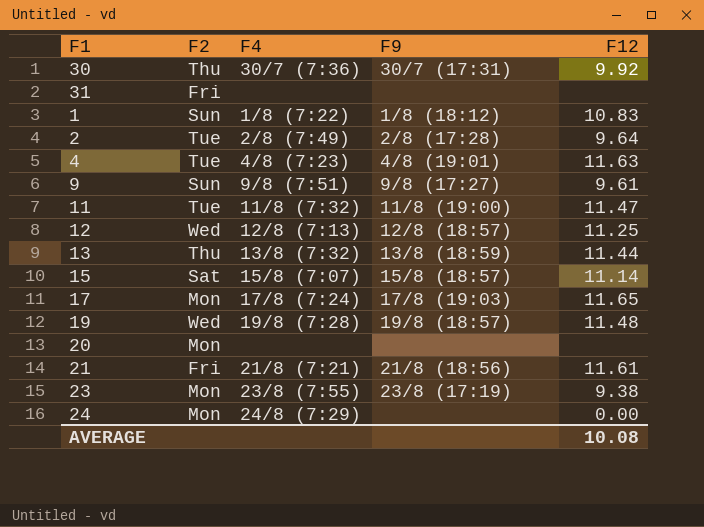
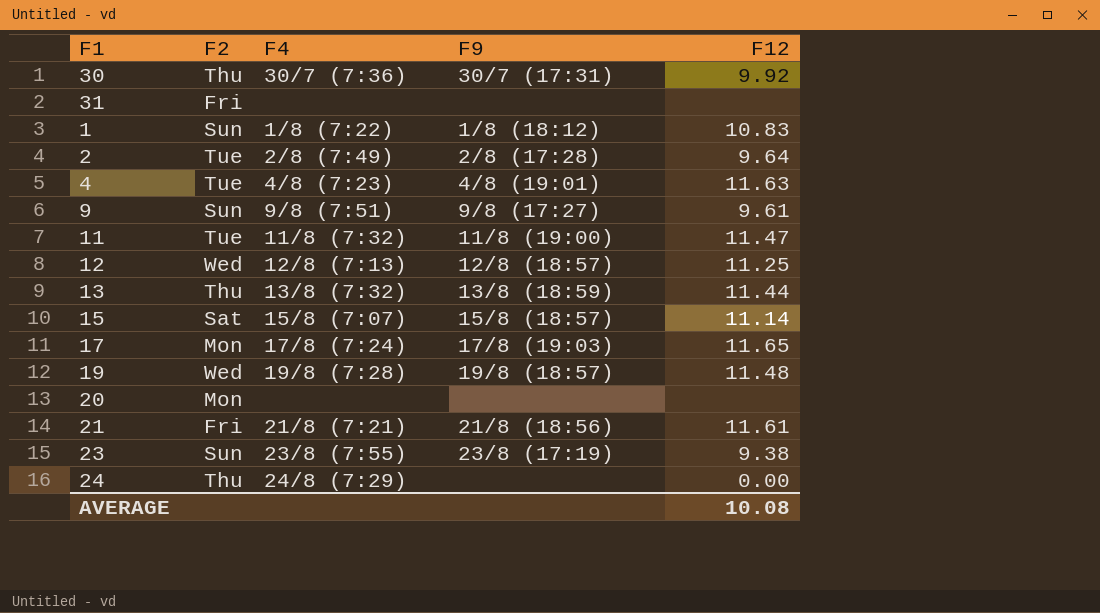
23 | F2: Mon -> Sun
24 | F2: Mon -> Thu

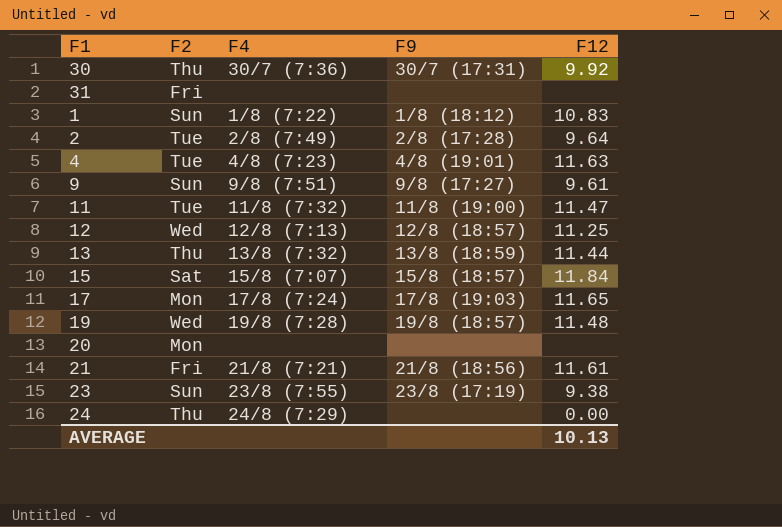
15 | F12: 11.14 -> 11.84
AVERAGE | F12: 10.08 -> 10.13

